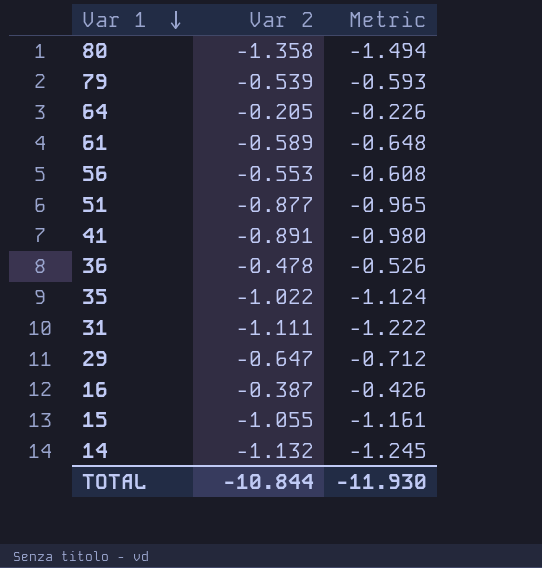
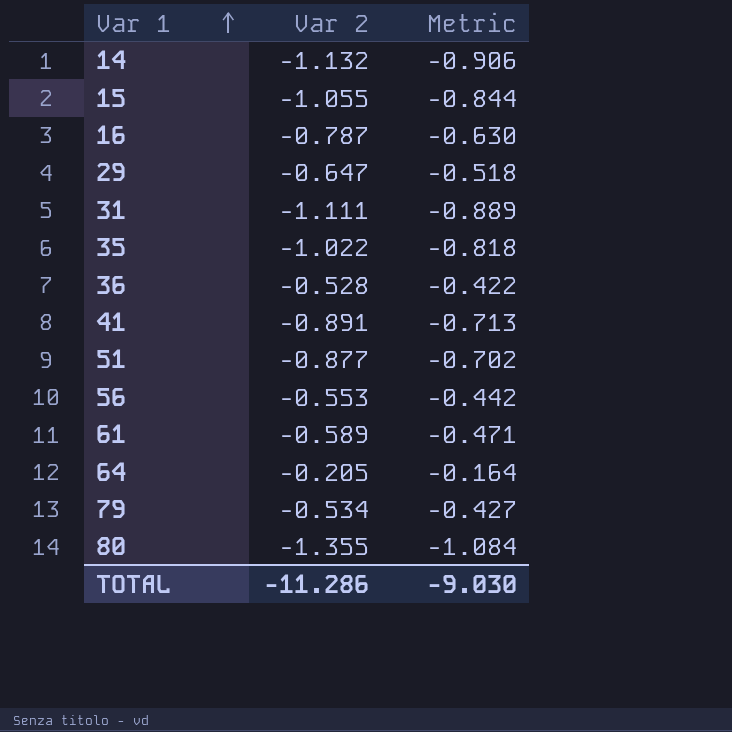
row order: Var 1 descending -> Var 1 ascending
column Metric | formula: [Var 2] * 1.1 -> [Var 2] * 0.8
16 | Var 2: -0.387 -> -0.787
36 | Var 2: -0.478 -> -0.528
79 | Var 2: -0.539 -> -0.534
80 | Var 2: -1.358 -> -1.355
TOTAL | Var 2: -10.844 -> -11.286
TOTAL | Metric: -11.930 -> -9.030

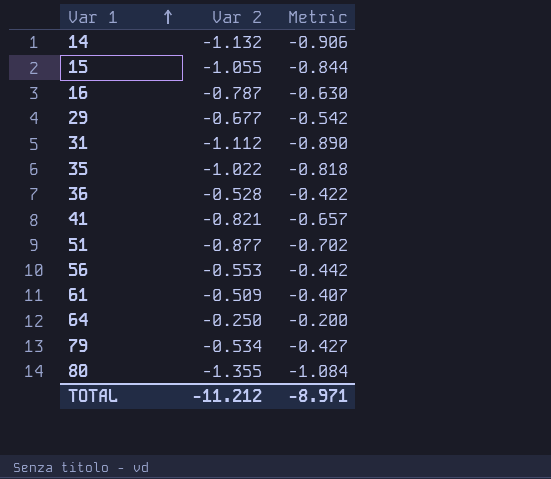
29 | Var 2: -0.647 -> -0.677
29 | Metric: -0.518 -> -0.542
31 | Var 2: -1.111 -> -1.112
31 | Metric: -0.889 -> -0.890
41 | Var 2: -0.891 -> -0.821
41 | Metric: -0.713 -> -0.657
61 | Var 2: -0.589 -> -0.509
61 | Metric: -0.471 -> -0.407
64 | Var 2: -0.205 -> -0.250
64 | Metric: -0.164 -> -0.200
TOTAL | Var 2: -11.286 -> -11.212
TOTAL | Metric: -9.030 -> -8.971

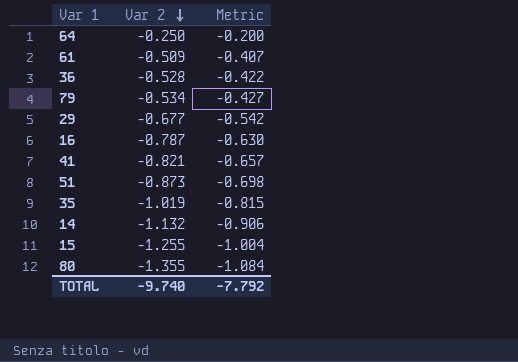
row order: Var 1 ascending -> Var 2 descending
row 31: -1.112 | -0.890 -> none
row 56: -0.553 | -0.442 -> none
51 | Var 2: -0.877 -> -0.873
51 | Metric: -0.702 -> -0.698
35 | Var 2: -1.022 -> -1.019
35 | Metric: -0.818 -> -0.815
15 | Var 2: -1.055 -> -1.255
15 | Metric: -0.844 -> -1.004
TOTAL | Var 2: -11.212 -> -9.740
TOTAL | Metric: -8.971 -> -7.792

